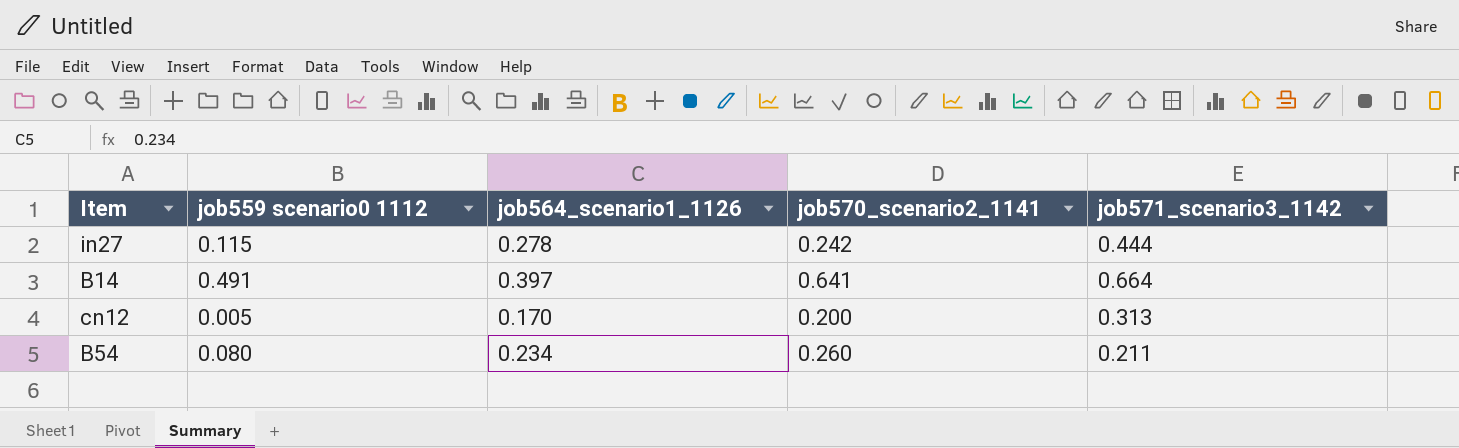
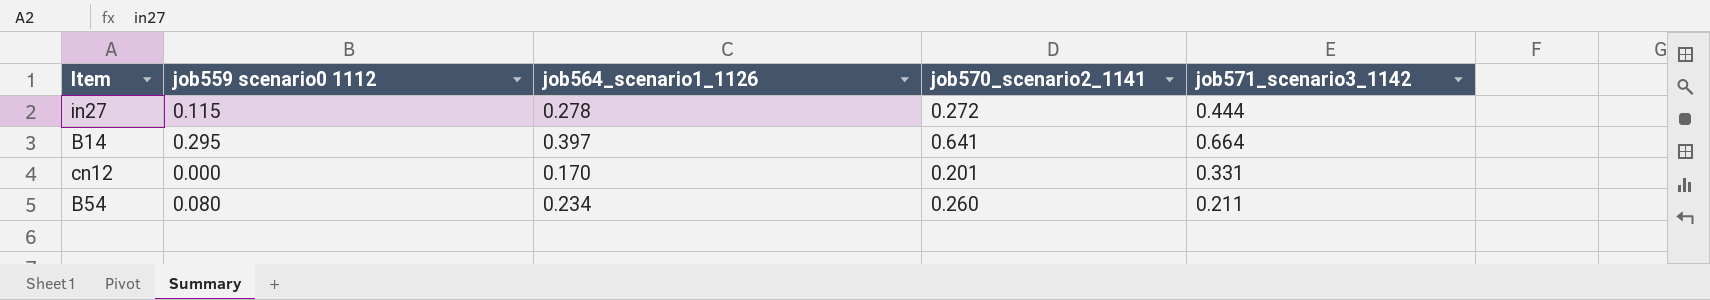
in27 | job570_scenario2_1141: 0.242 -> 0.272
B14 | job559 scenario0 1112: 0.491 -> 0.295
cn12 | job559 scenario0 1112: 0.005 -> 0.000
cn12 | job570_scenario2_1141: 0.200 -> 0.201
cn12 | job571_scenario3_1142: 0.313 -> 0.331

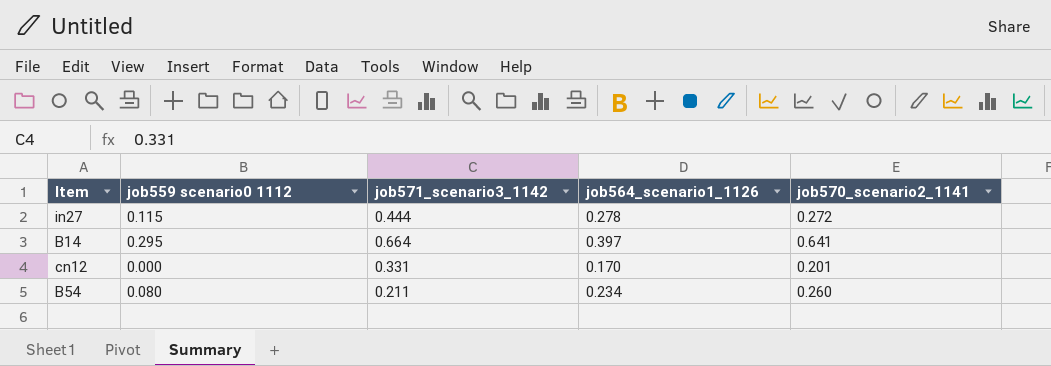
column job571_scenario3_1142 | position: 5 -> 3

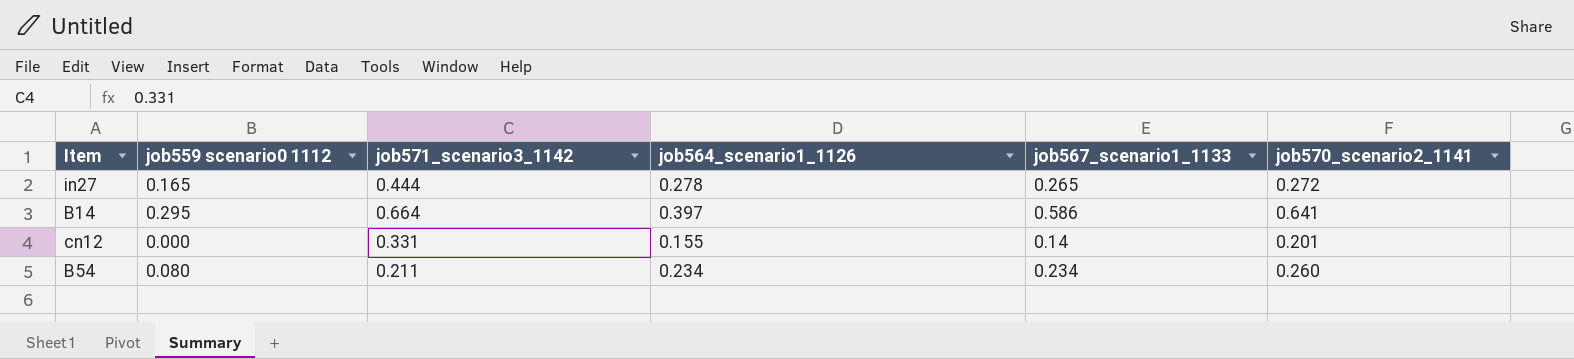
column job567_scenario1_1133 | position: none -> 5
in27 | job559 scenario0 1112: 0.115 -> 0.165
cn12 | job564_scenario1_1126: 0.170 -> 0.155

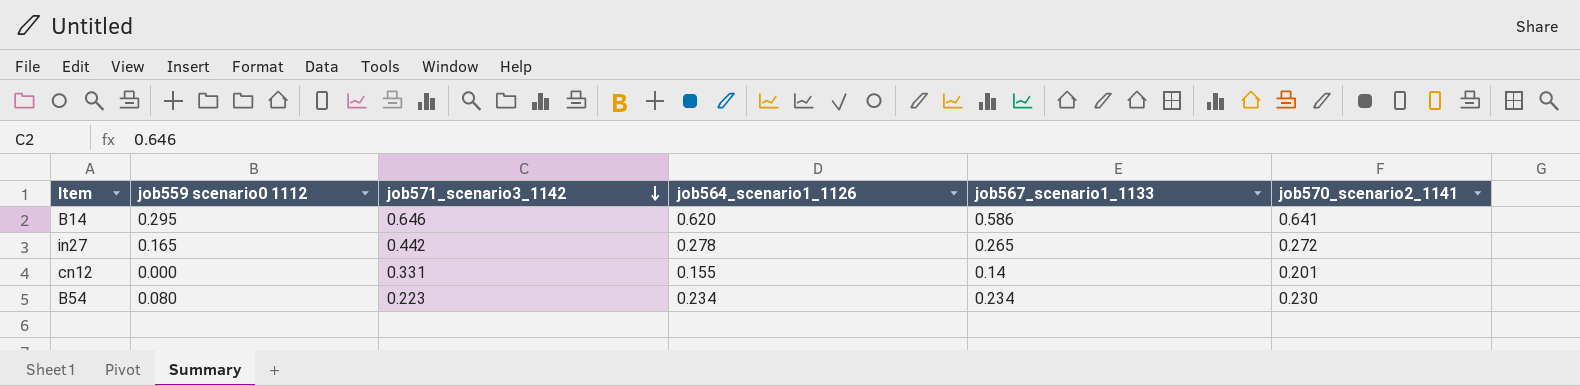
row order: none -> job571_scenario3_1142 descending
B14 | job571_scenario3_1142: 0.664 -> 0.646
B14 | job564_scenario1_1126: 0.397 -> 0.620
in27 | job571_scenario3_1142: 0.444 -> 0.442
B54 | job571_scenario3_1142: 0.211 -> 0.223
B54 | job570_scenario2_1141: 0.260 -> 0.230

